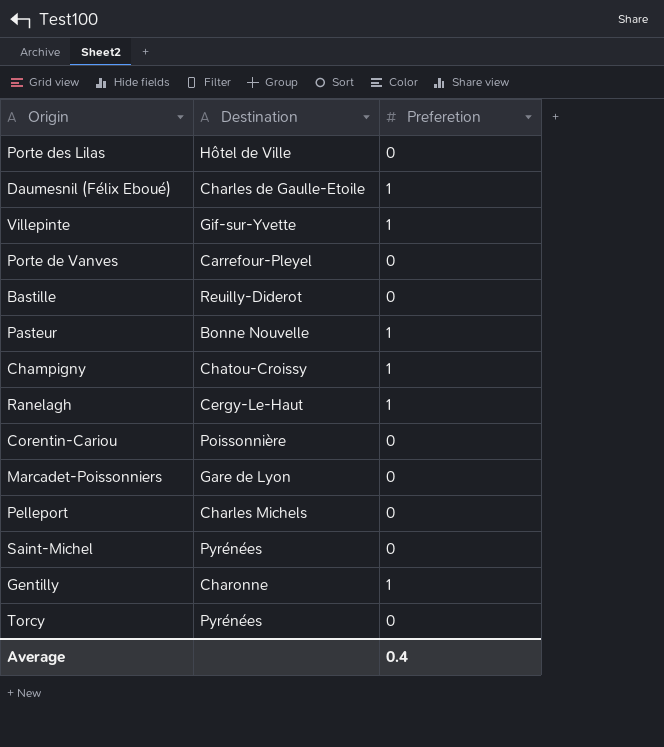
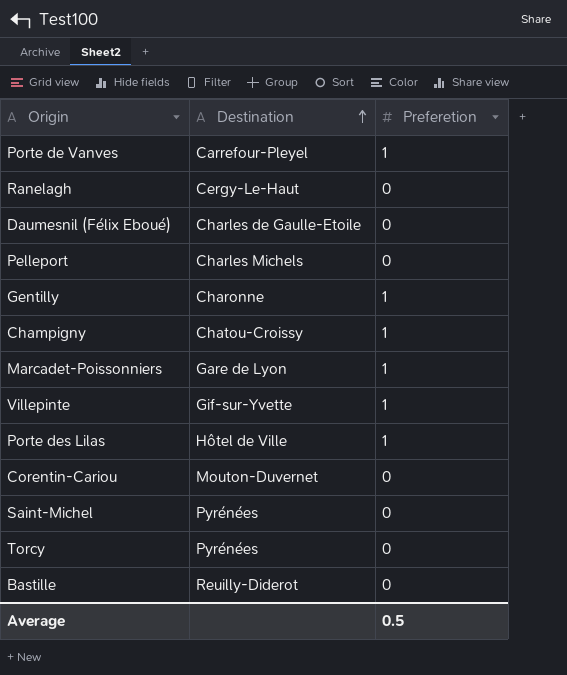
row order: none -> Destination ascending
row Pasteur: Bonne Nouvelle | 1 -> none
Porte de Vanves | Preferetion: 0 -> 1
Ranelagh | Preferetion: 1 -> 0
Daumesnil (Félix Eboué) | Preferetion: 1 -> 0
Marcadet-Poissonniers | Preferetion: 0 -> 1
Porte des Lilas | Preferetion: 0 -> 1
Corentin-Cariou | Destination: Poissonnière -> Mouton-Duvernet
Average | Preferetion: 0.4 -> 0.5

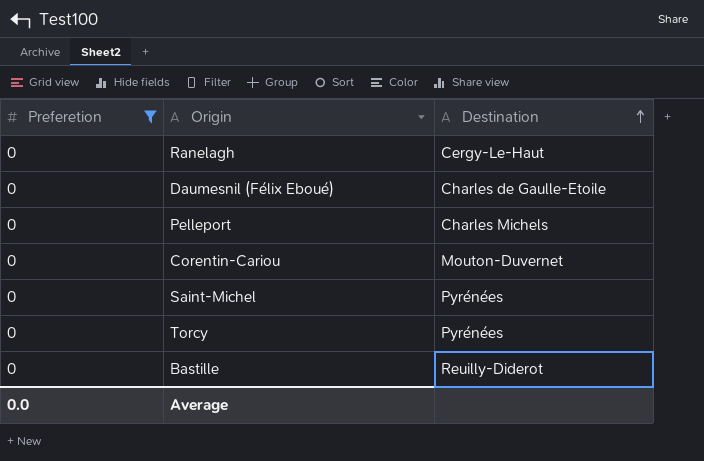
filter: none -> Preferetion = 0
column Preferetion | position: 3 -> 1
Average | Preferetion: 0.5 -> 0.0

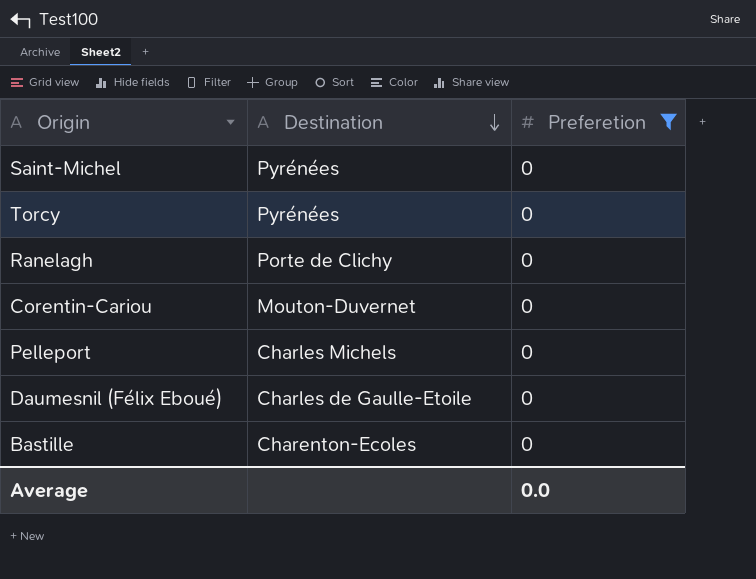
row order: Destination ascending -> Destination descending
column Preferetion | position: 1 -> 3
Ranelagh | Destination: Cergy-Le-Haut -> Porte de Clichy
Bastille | Destination: Reuilly-Diderot -> Charenton-Ecoles

